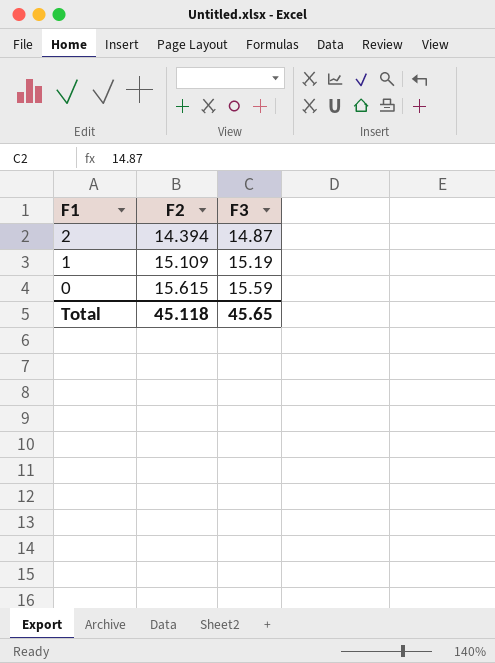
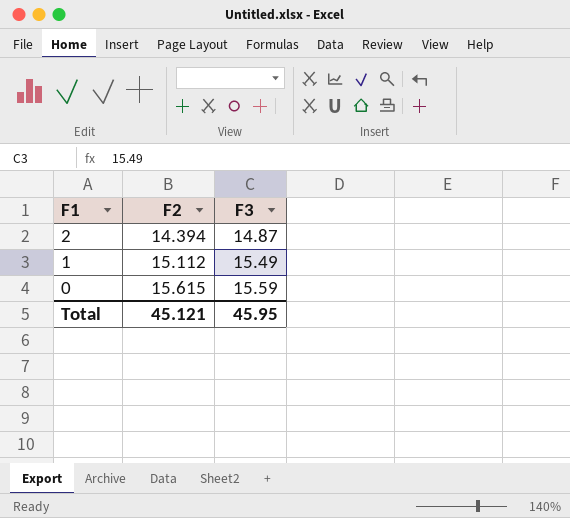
1 | F2: 15.109 -> 15.112
1 | F3: 15.19 -> 15.49
Total | F2: 45.118 -> 45.121
Total | F3: 45.65 -> 45.95

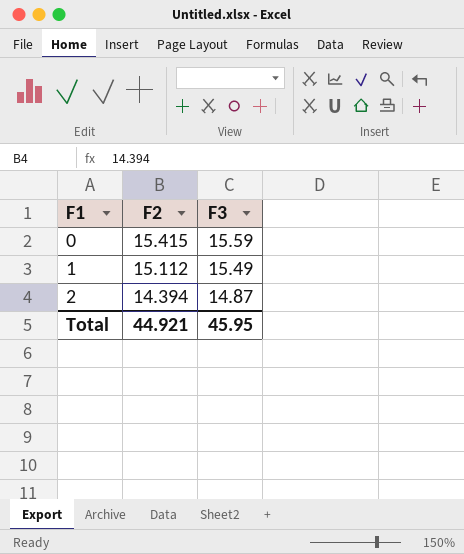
row order: F1 descending -> F1 ascending
0 | F2: 15.615 -> 15.415
Total | F2: 45.121 -> 44.921

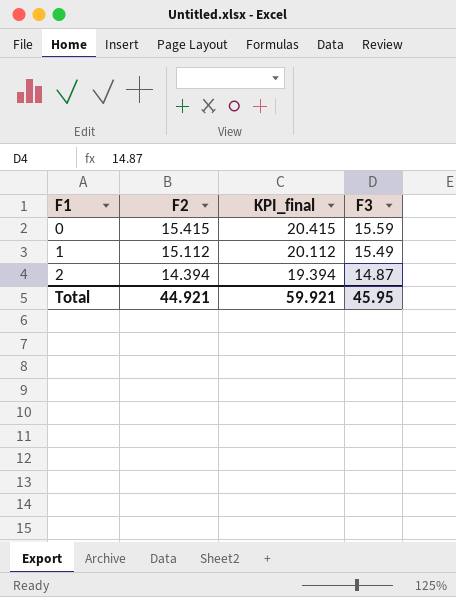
column KPI_final | formula: none -> [F2] + 5

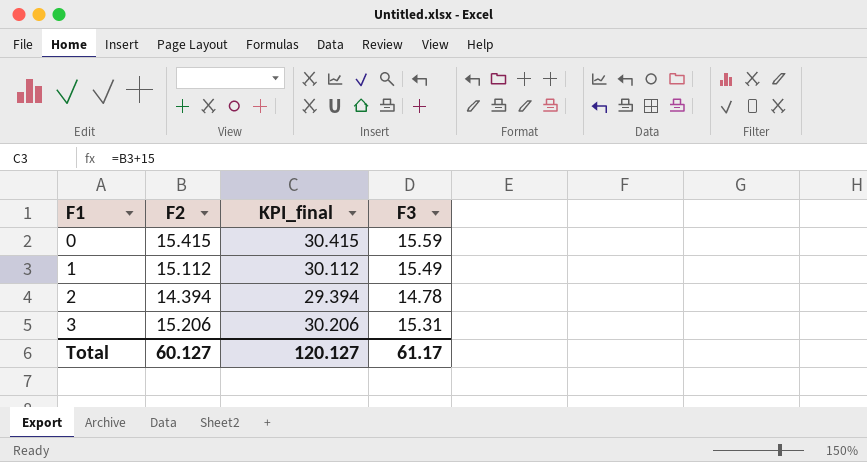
column KPI_final | formula: [F2] + 5 -> [F2] + 15
2 | F3: 14.87 -> 14.78
row 3: none -> 15.206 | 30.206 | 15.31
Total | F2: 44.921 -> 60.127
Total | KPI_final: 59.921 -> 120.127
Total | F3: 45.95 -> 61.17

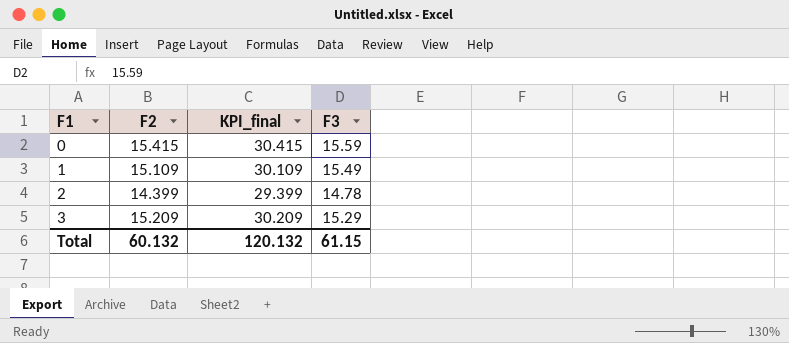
1 | F2: 15.112 -> 15.109
1 | KPI_final: 30.112 -> 30.109
2 | F2: 14.394 -> 14.399
2 | KPI_final: 29.394 -> 29.399
3 | F2: 15.206 -> 15.209
3 | KPI_final: 30.206 -> 30.209
3 | F3: 15.31 -> 15.29
Total | F2: 60.127 -> 60.132
Total | KPI_final: 120.127 -> 120.132
Total | F3: 61.17 -> 61.15

